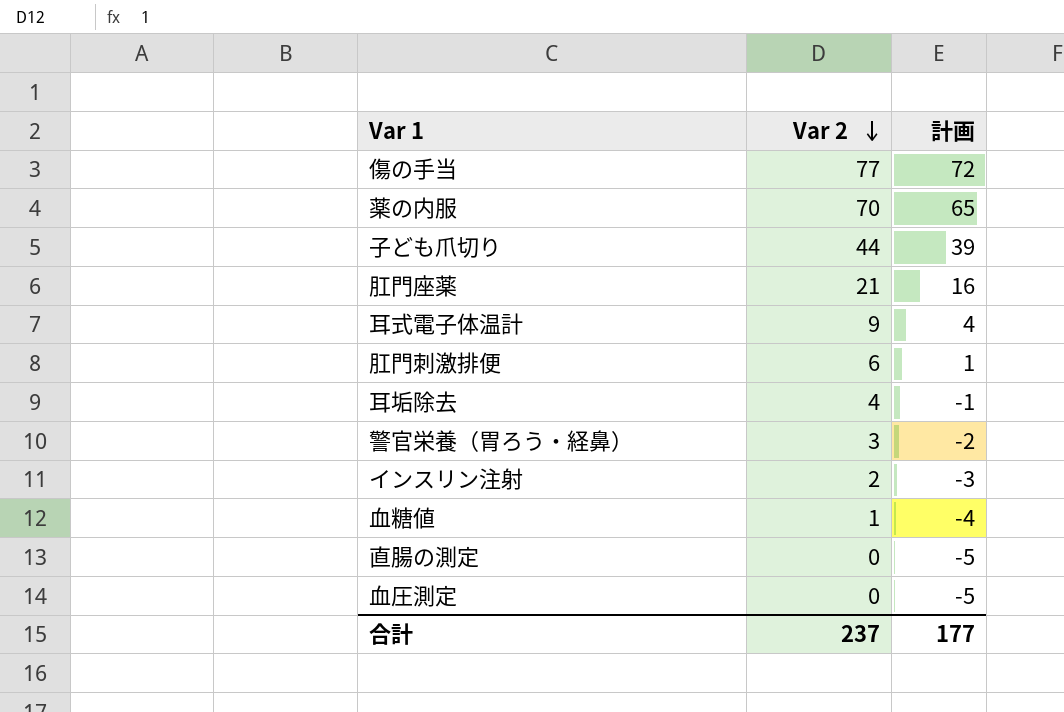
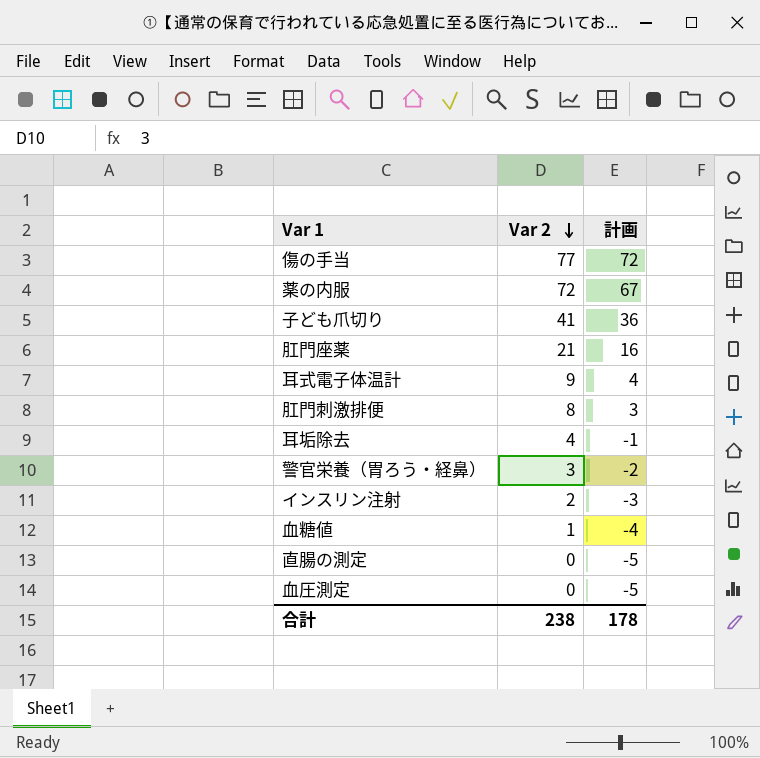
薬の内服 | Var 2: 70 -> 72
薬の内服 | 計画: 65 -> 67
子ども爪切り | Var 2: 44 -> 41
子ども爪切り | 計画: 39 -> 36
肛門刺激排便 | Var 2: 6 -> 8
肛門刺激排便 | 計画: 1 -> 3
合計 | Var 2: 237 -> 238
合計 | 計画: 177 -> 178

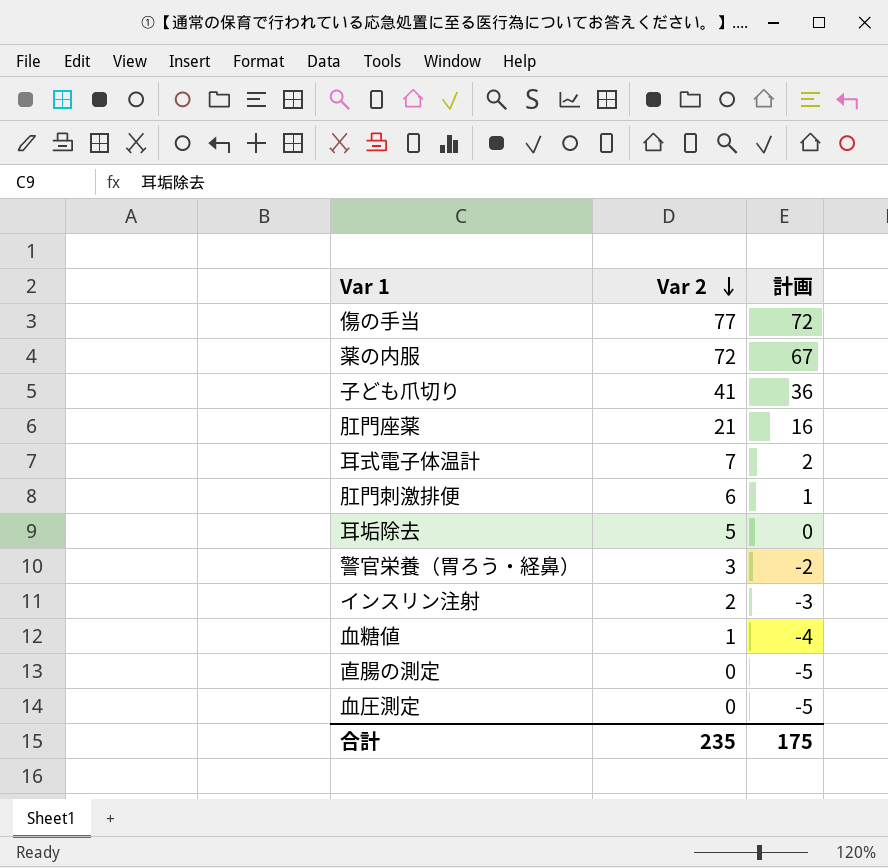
耳式電子体温計 | Var 2: 9 -> 7
耳式電子体温計 | 計画: 4 -> 2
肛門刺激排便 | Var 2: 8 -> 6
肛門刺激排便 | 計画: 3 -> 1
耳垢除去 | Var 2: 4 -> 5
耳垢除去 | 計画: -1 -> 0
合計 | Var 2: 238 -> 235
合計 | 計画: 178 -> 175

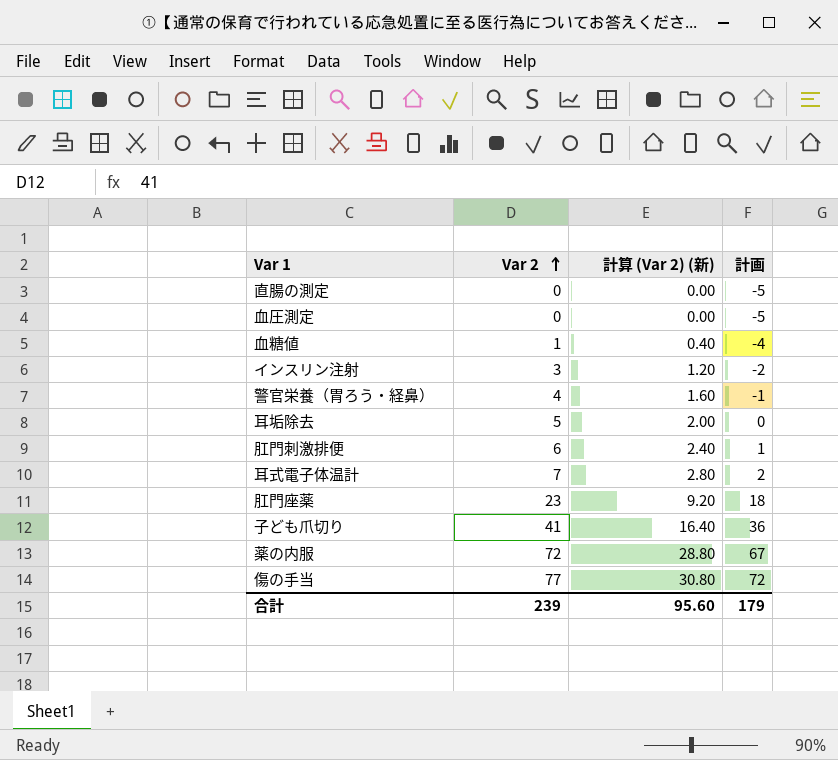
row order: Var 2 descending -> Var 2 ascending
column 計算 (Var 2) (新) | formula: none -> [Var 2] * 0.4
インスリン注射 | Var 2: 2 -> 3
インスリン注射 | 計画: -3 -> -2
警官栄養（胃ろう・経鼻） | Var 2: 3 -> 4
警官栄養（胃ろう・経鼻） | 計画: -2 -> -1
肛門座薬 | Var 2: 21 -> 23
肛門座薬 | 計画: 16 -> 18
合計 | Var 2: 235 -> 239
合計 | 計画: 175 -> 179

